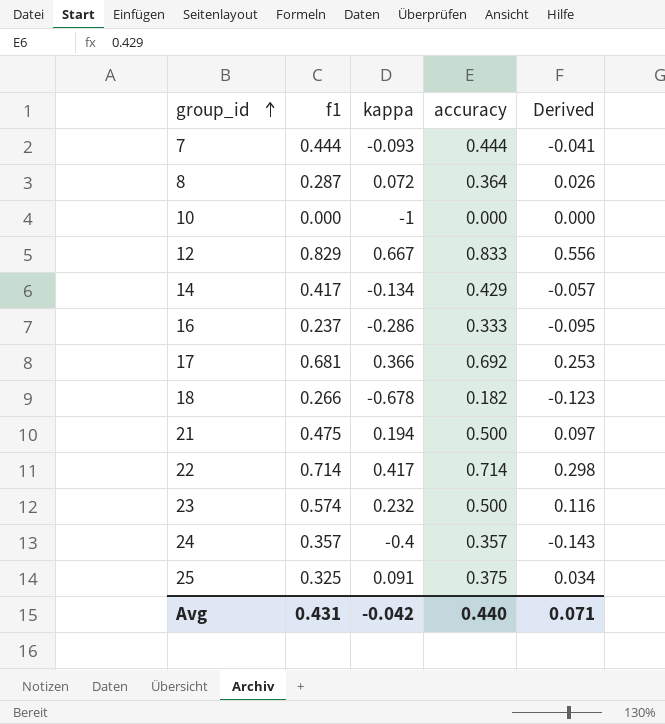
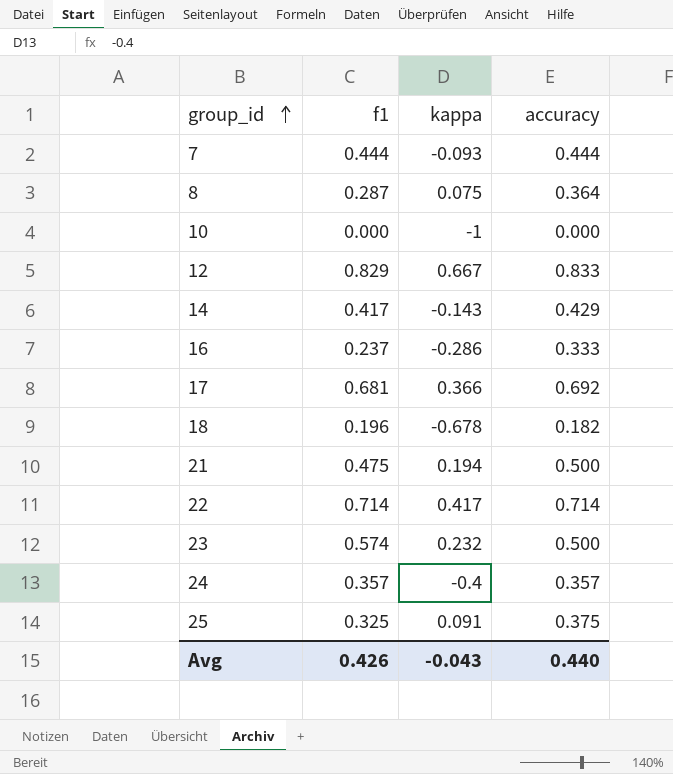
column Derived | formula: [kappa] * [accuracy] -> none
8 | kappa: 0.072 -> 0.075
14 | kappa: -0.134 -> -0.143
18 | f1: 0.266 -> 0.196
Avg | f1: 0.431 -> 0.426
Avg | kappa: -0.042 -> -0.043

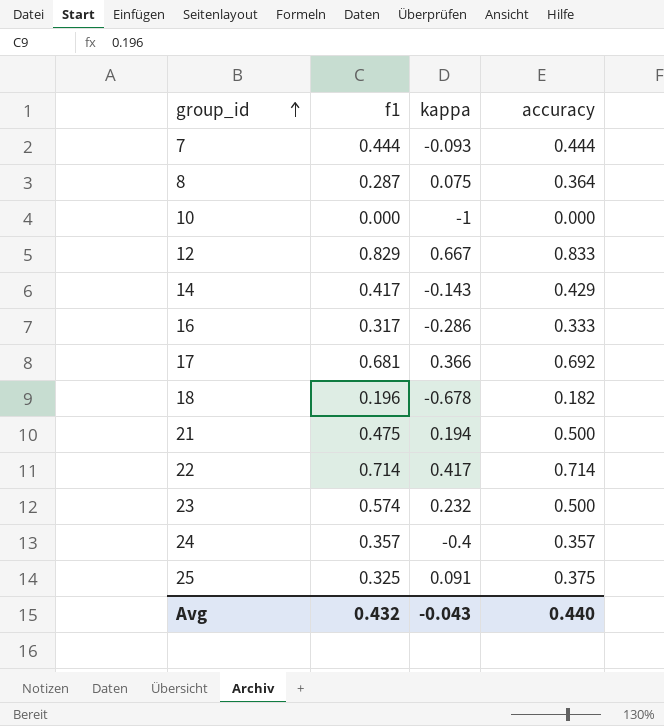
16 | f1: 0.237 -> 0.317
Avg | f1: 0.426 -> 0.432

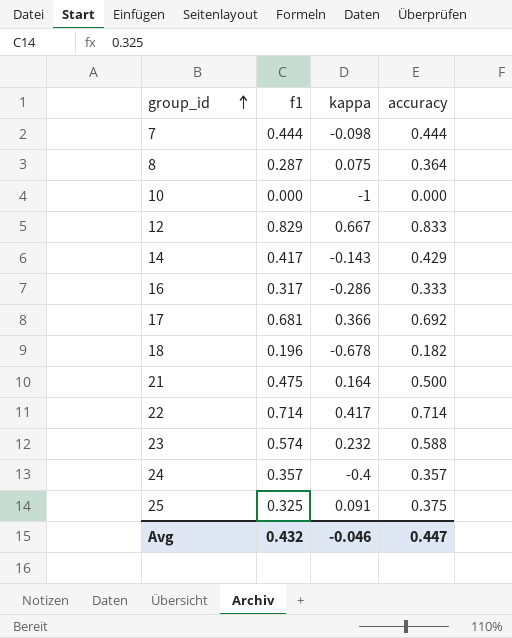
7 | kappa: -0.093 -> -0.098
21 | kappa: 0.194 -> 0.164
23 | accuracy: 0.500 -> 0.588
Avg | kappa: -0.043 -> -0.046
Avg | accuracy: 0.440 -> 0.447

